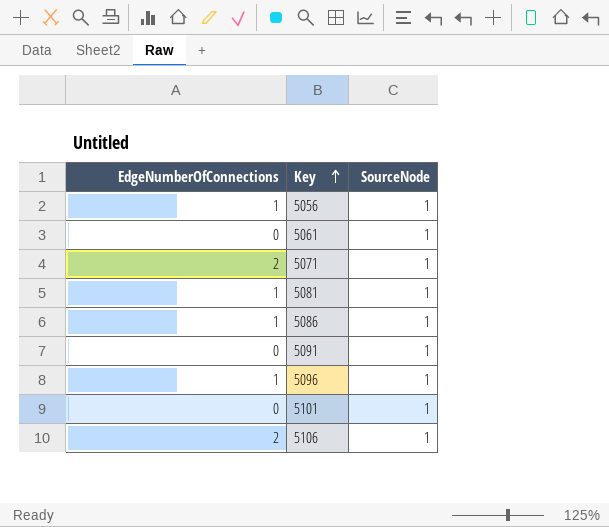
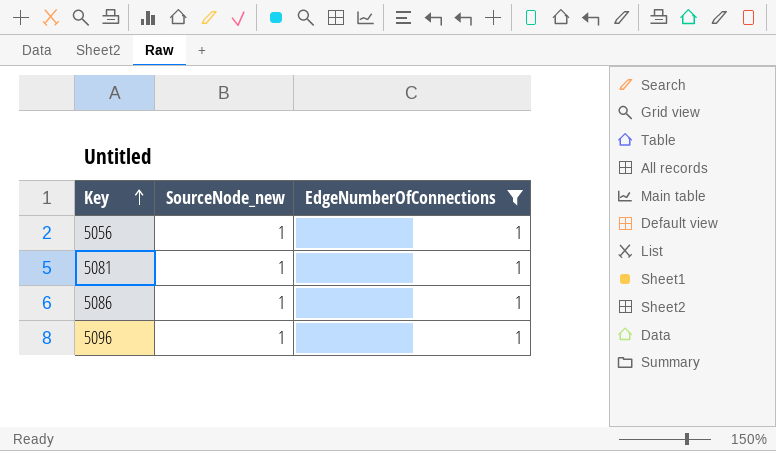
filter: none -> EdgeNumberOfConnections = 1
column name: SourceNode -> SourceNode_new
column EdgeNumberOfConnections | position: 1 -> 3

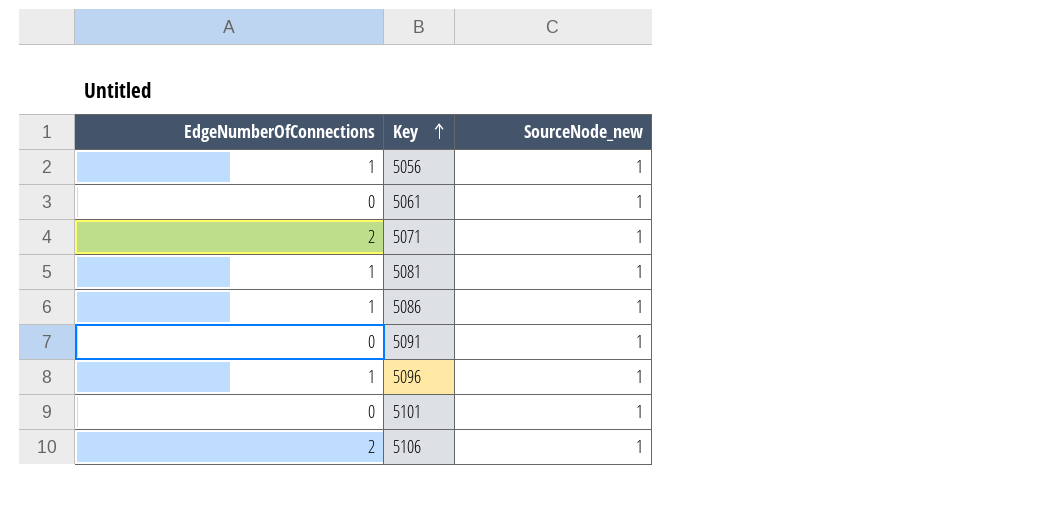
filter: EdgeNumberOfConnections = 1 -> none
column EdgeNumberOfConnections | position: 3 -> 1

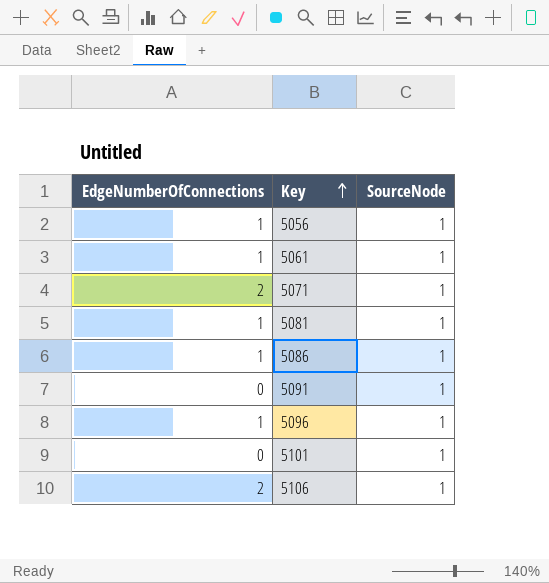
column name: SourceNode_new -> SourceNode
5061 | EdgeNumberOfConnections: 0 -> 1

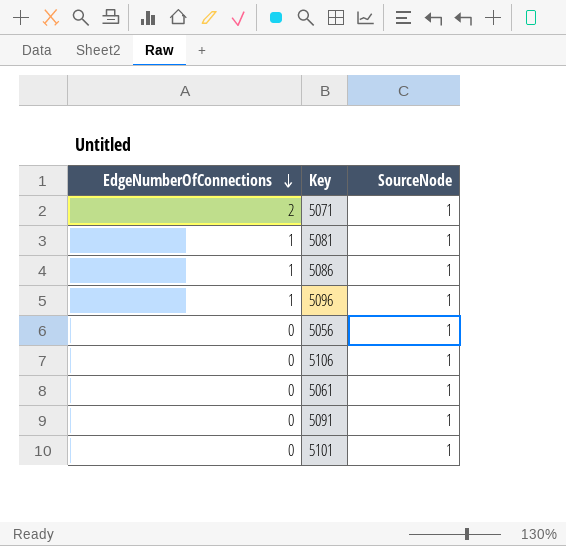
row order: Key ascending -> EdgeNumberOfConnections descending
5056 | EdgeNumberOfConnections: 1 -> 0
5106 | EdgeNumberOfConnections: 2 -> 0
5061 | EdgeNumberOfConnections: 1 -> 0

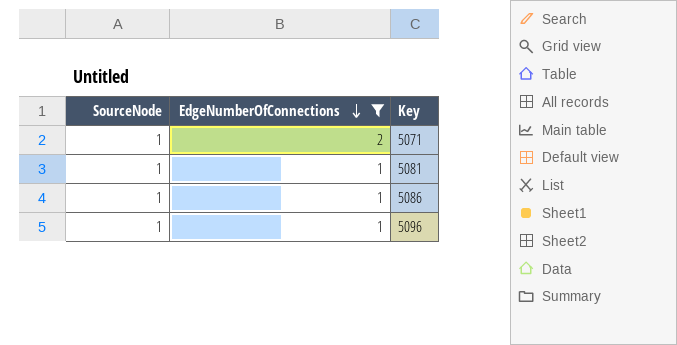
filter: none -> EdgeNumberOfConnections != 0
column SourceNode | position: 3 -> 1

